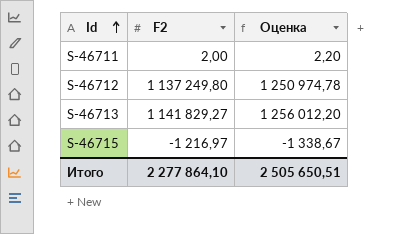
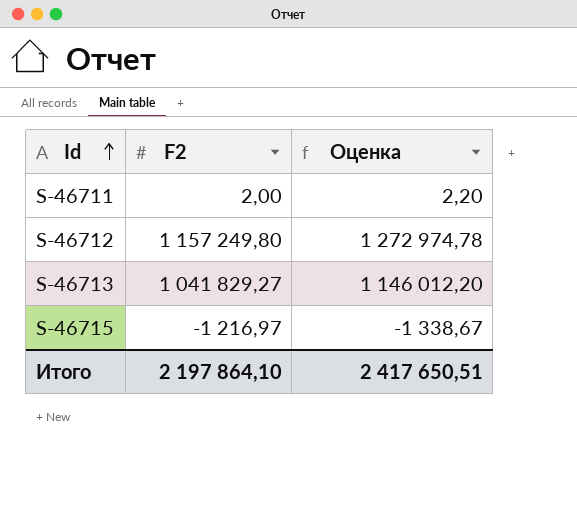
S-46712 | F2: 1 137 249,80 -> 1 157 249,80
S-46712 | Оценка: 1 250 974,78 -> 1 272 974,78
S-46713 | F2: 1 141 829,27 -> 1 041 829,27
S-46713 | Оценка: 1 256 012,20 -> 1 146 012,20
Итого | F2: 2 277 864,10 -> 2 197 864,10
Итого | Оценка: 2 505 650,51 -> 2 417 650,51

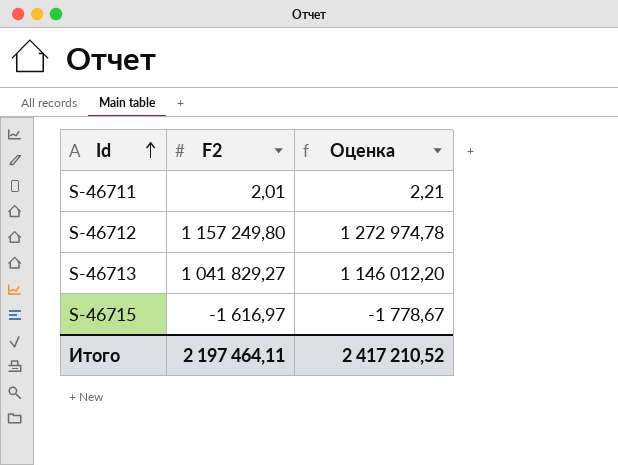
S-46711 | F2: 2,00 -> 2,01
S-46711 | Оценка: 2,20 -> 2,21
S-46715 | F2: -1 216,97 -> -1 616,97
S-46715 | Оценка: -1 338,67 -> -1 778,67
Итого | F2: 2 197 864,10 -> 2 197 464,11
Итого | Оценка: 2 417 650,51 -> 2 417 210,52

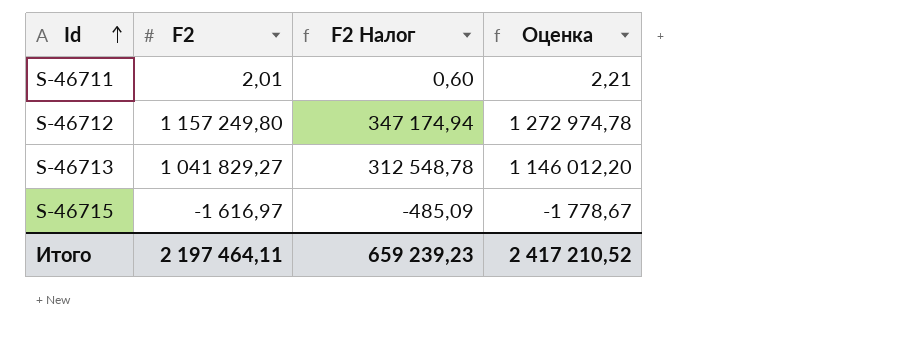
column F2 Налог | formula: none -> [F2] * 0,3

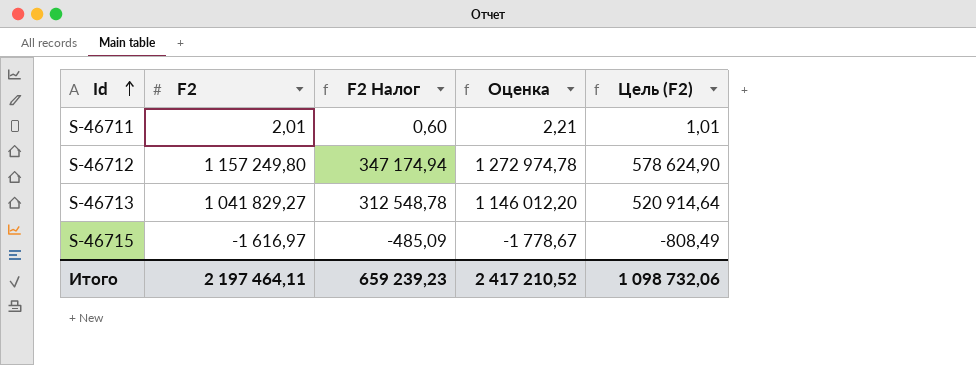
column Цель (F2) | formula: none -> [F2] * 0,5

